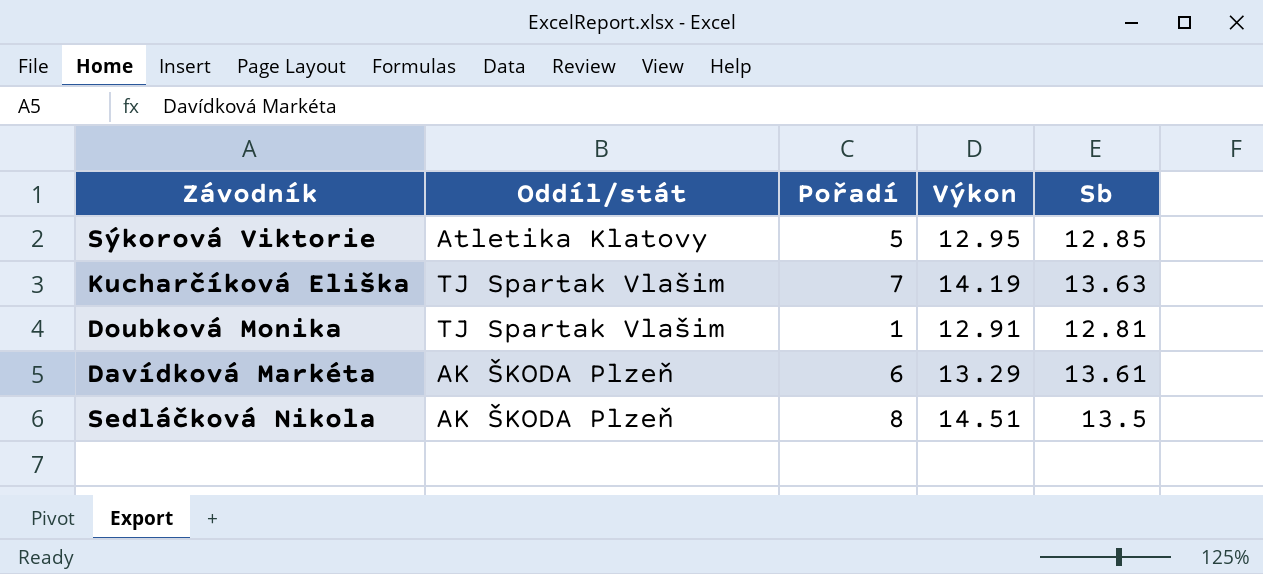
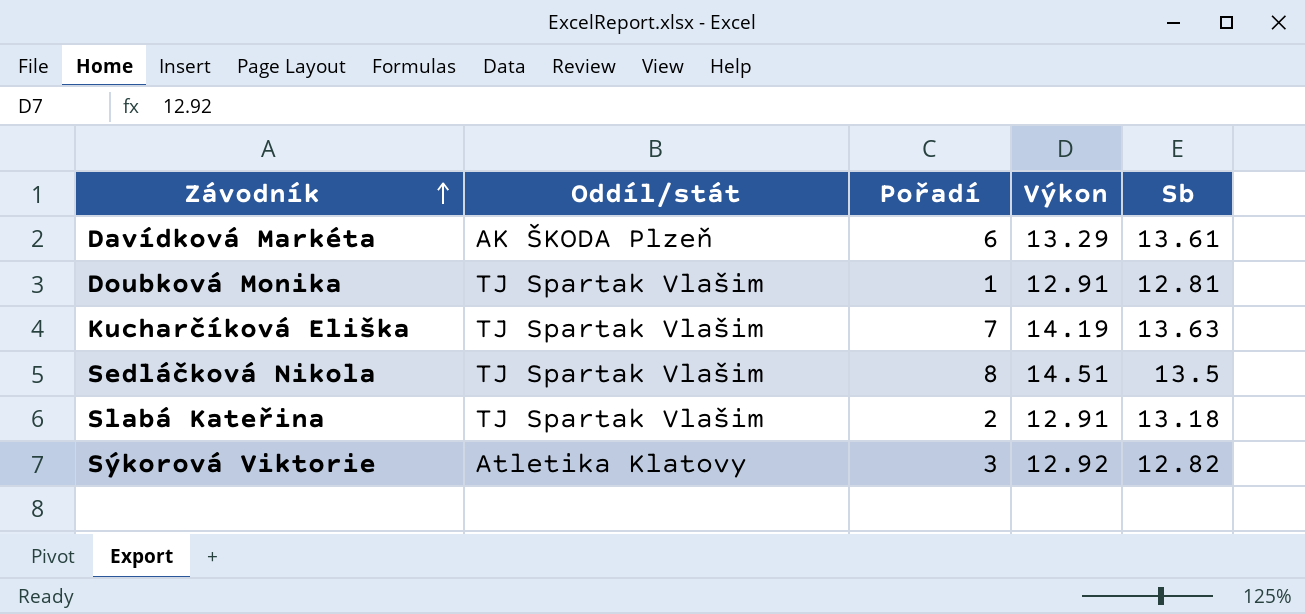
row order: none -> Závodník ascending
Sedláčková Nikola | Oddíl/stát: AK ŠKODA Plzeň -> TJ Spartak Vlašim
row Slabá Kateřina: none -> TJ Spartak Vlašim | 2 | 12.91 | 13.18
Sýkorová Viktorie | Pořadí: 5 -> 3
Sýkorová Viktorie | Výkon: 12.95 -> 12.92
Sýkorová Viktorie | Sb: 12.85 -> 12.82

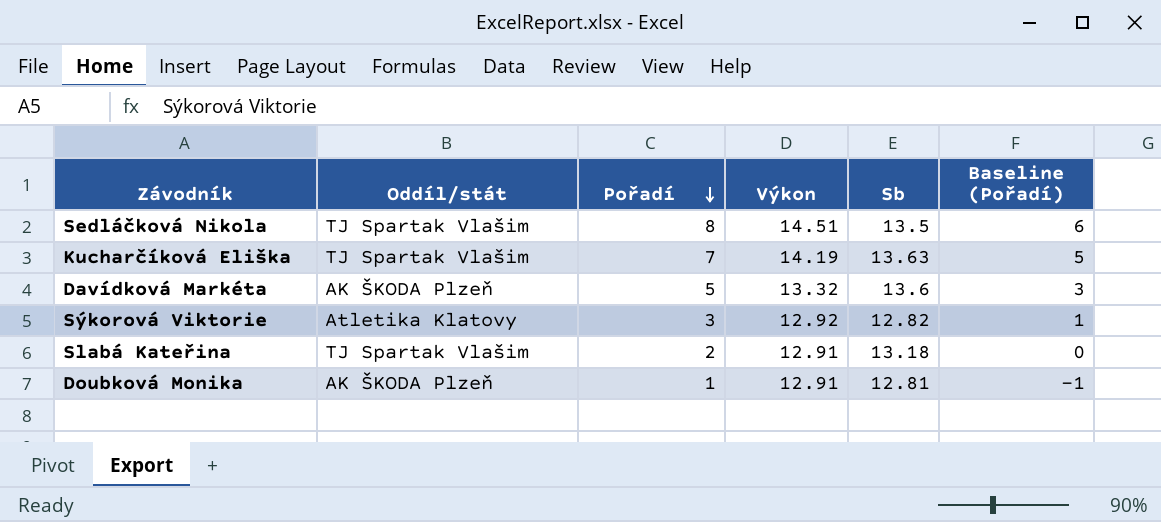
row order: Závodník ascending -> Pořadí descending
column Baseline (Pořadí) | formula: none -> [Pořadí] - 2
Davídková Markéta | Pořadí: 6 -> 5
Davídková Markéta | Výkon: 13.29 -> 13.32
Davídková Markéta | Sb: 13.61 -> 13.6
Doubková Monika | Oddíl/stát: TJ Spartak Vlašim -> AK ŠKODA Plzeň

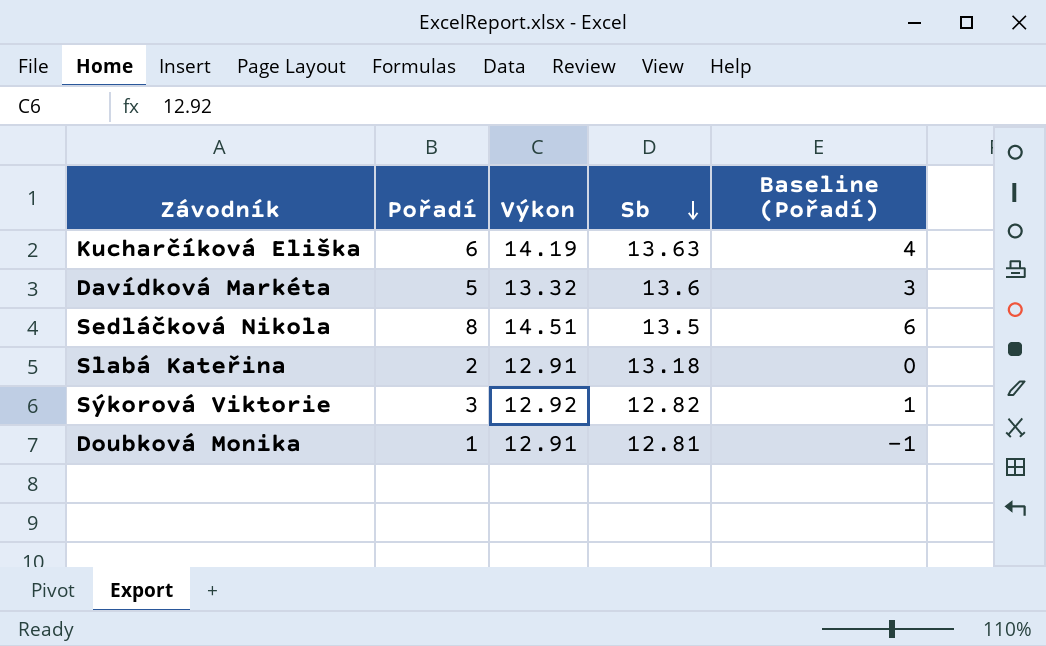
row order: Pořadí descending -> Sb descending
column Oddíl/stát | position: 2 -> none
Kucharčíková Eliška | Pořadí: 7 -> 6
Kucharčíková Eliška | Baseline (Pořadí): 5 -> 4

